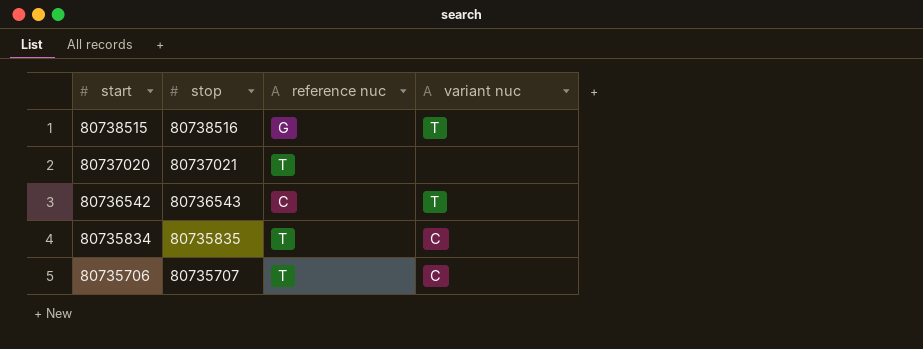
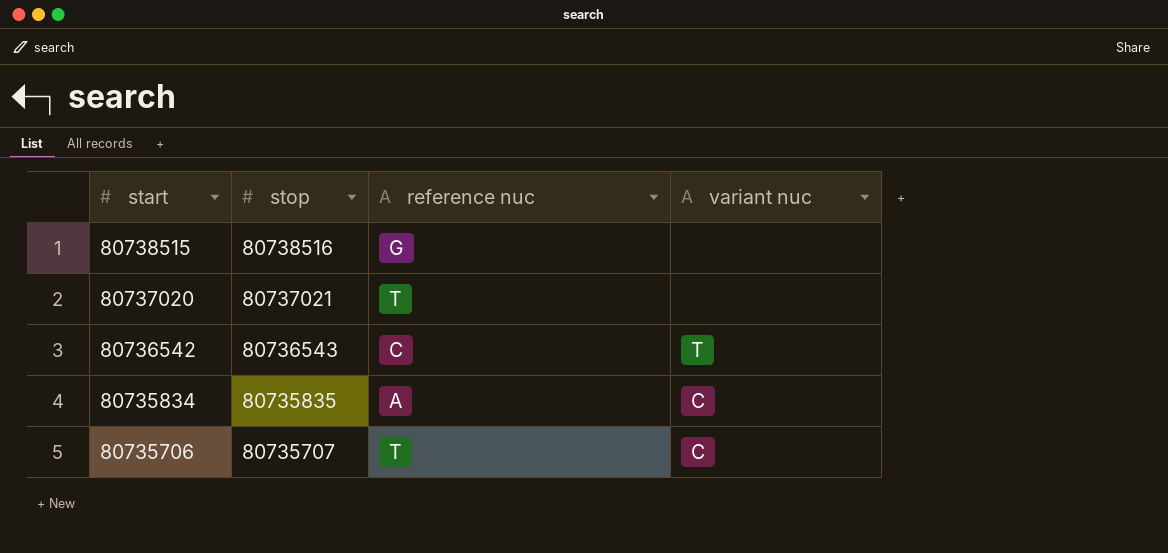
80738515 | variant nuc: T -> none
80735834 | reference nuc: T -> A

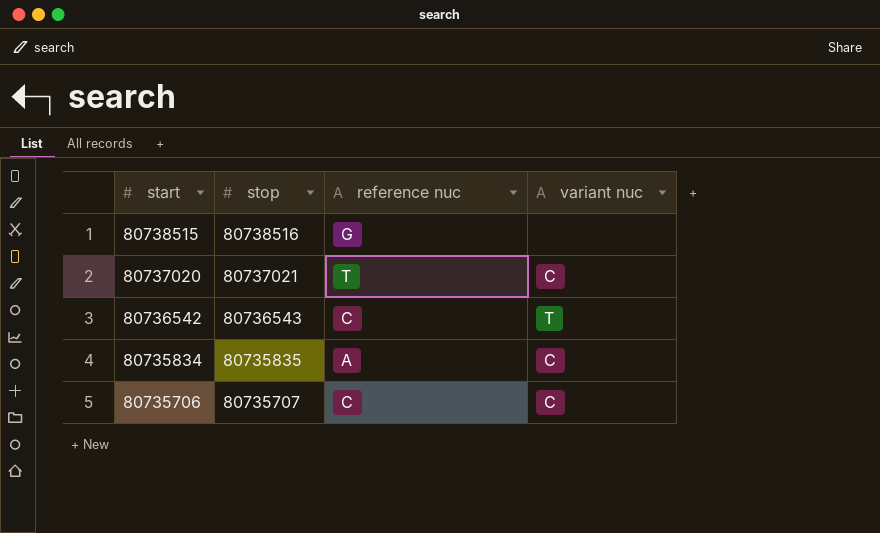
80737020 | variant nuc: none -> C
80735706 | reference nuc: T -> C

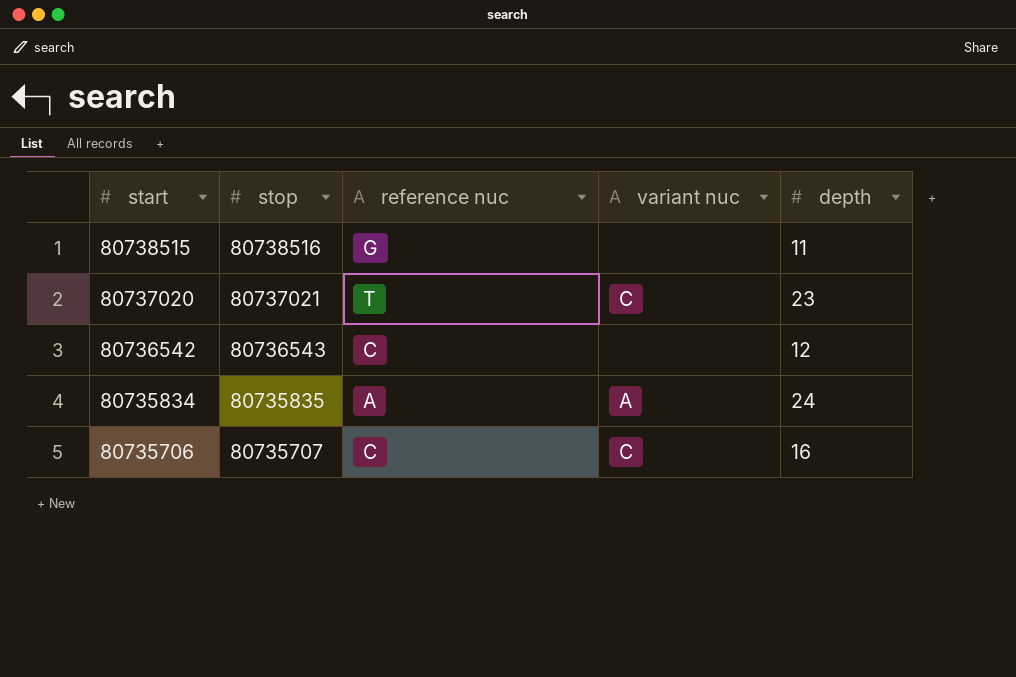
column depth | position: none -> 5
80736542 | variant nuc: T -> none
80735834 | variant nuc: C -> A

